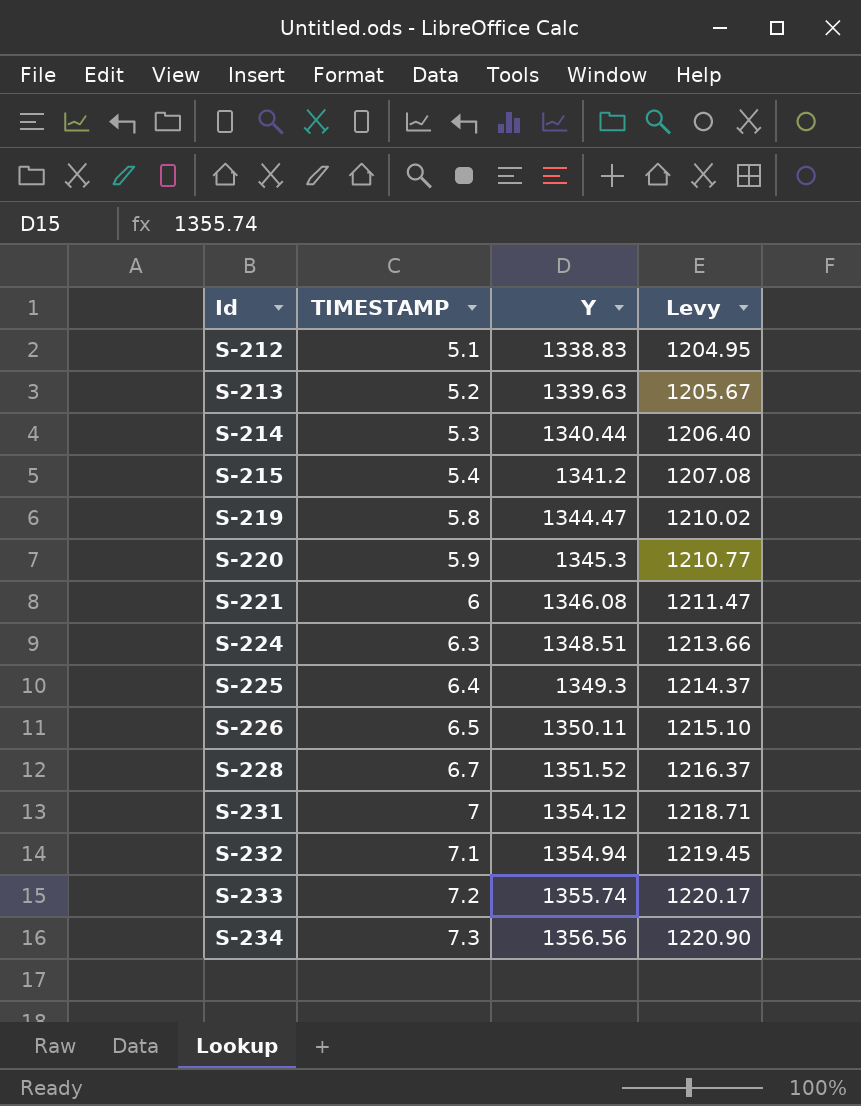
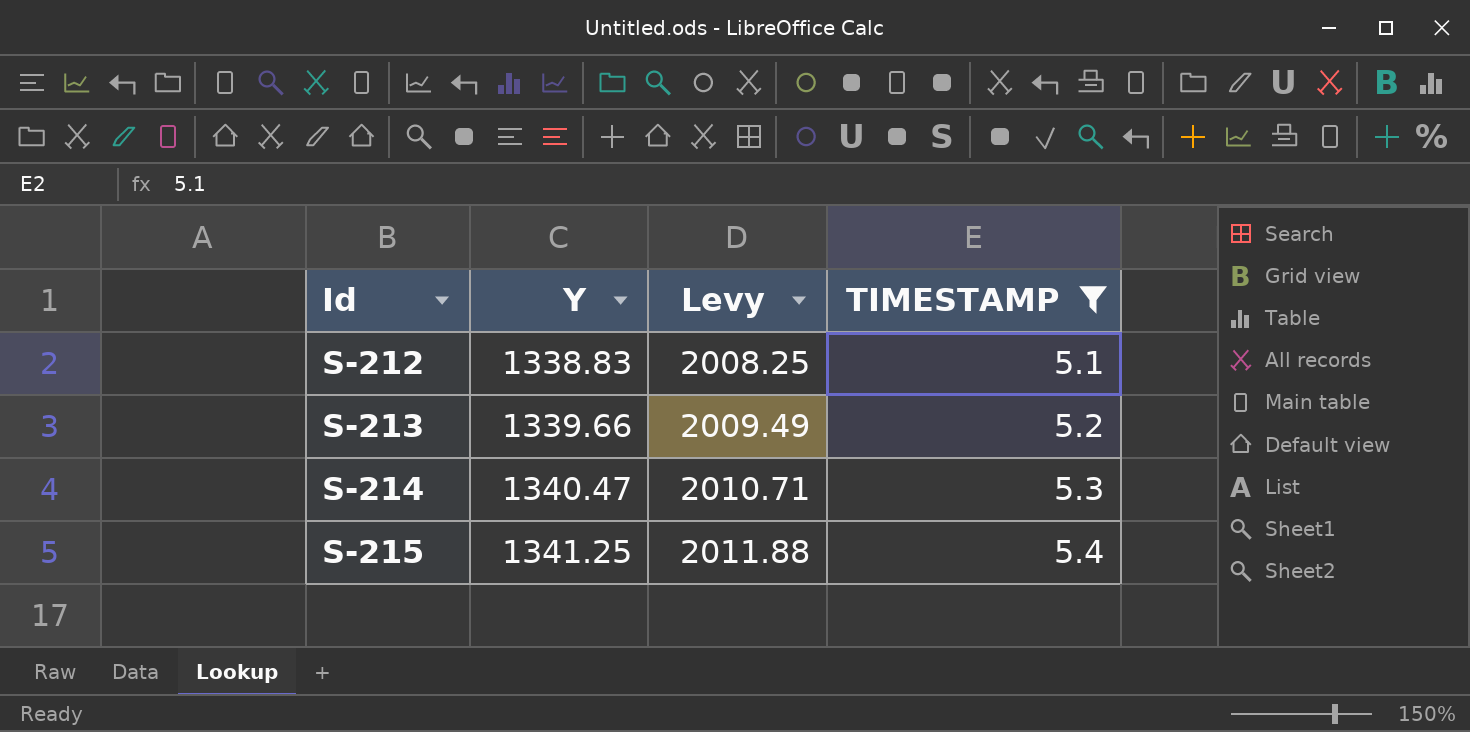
filter: none -> TIMESTAMP <= 5.4
column Levy | formula: [Y] * 0.9 -> [Y] * 1.5
column TIMESTAMP | position: 2 -> 4
S-213 | Y: 1339.63 -> 1339.66
S-214 | Y: 1340.44 -> 1340.47
S-215 | Y: 1341.2 -> 1341.25

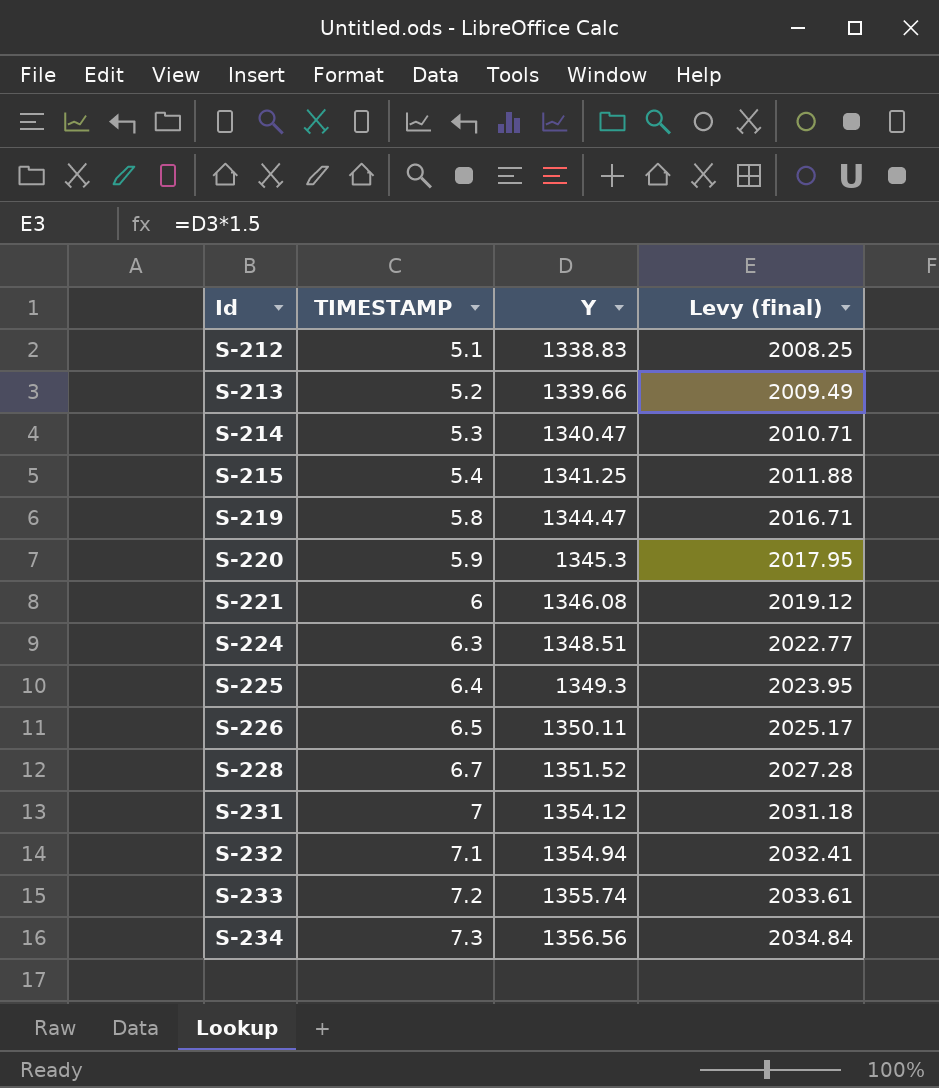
filter: TIMESTAMP <= 5.4 -> none
column TIMESTAMP | position: 4 -> 2
column name: Levy -> Levy (final)

